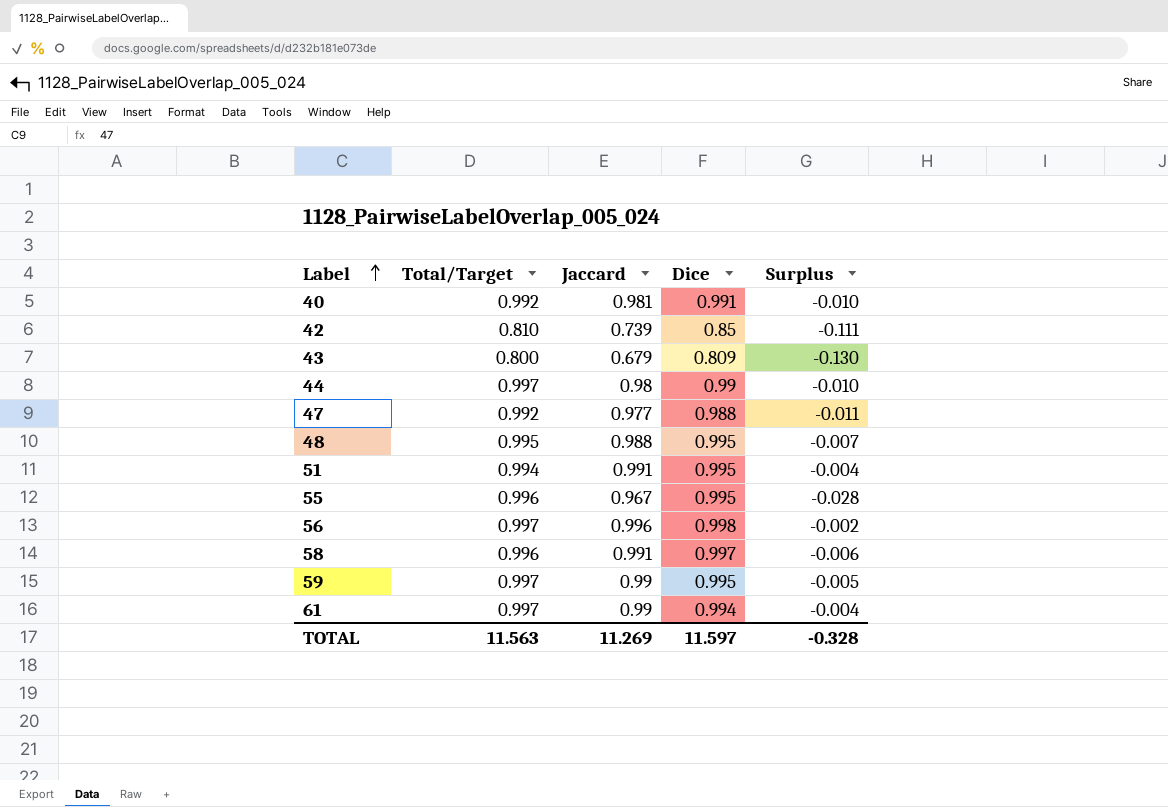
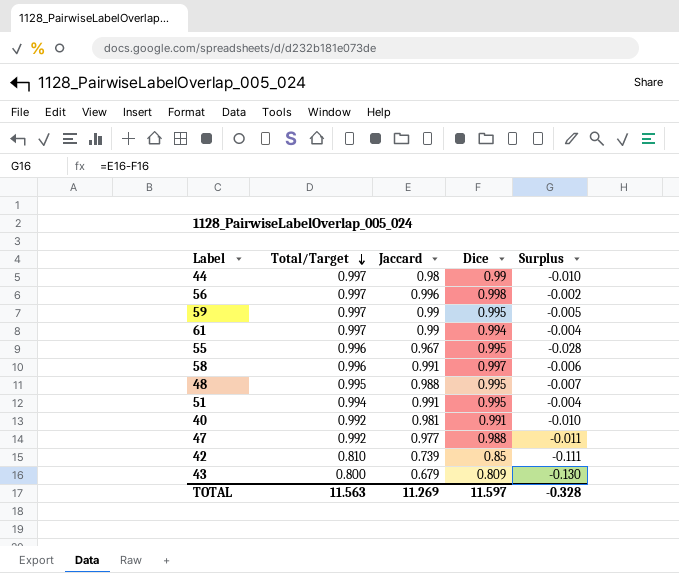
row order: Label ascending -> Total/Target descending

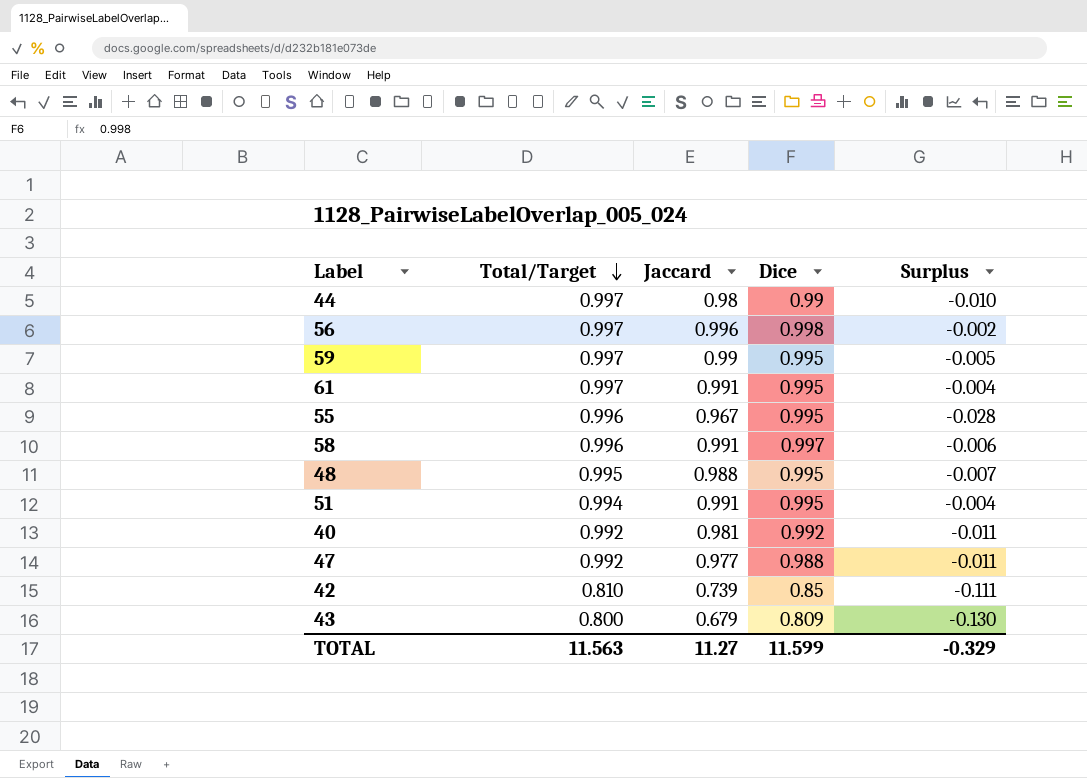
61 | Jaccard: 0.99 -> 0.991
61 | Dice: 0.994 -> 0.995
40 | Dice: 0.991 -> 0.992
40 | Surplus: -0.010 -> -0.011
TOTAL | Jaccard: 11.269 -> 11.27
TOTAL | Dice: 11.597 -> 11.599
TOTAL | Surplus: -0.328 -> -0.329

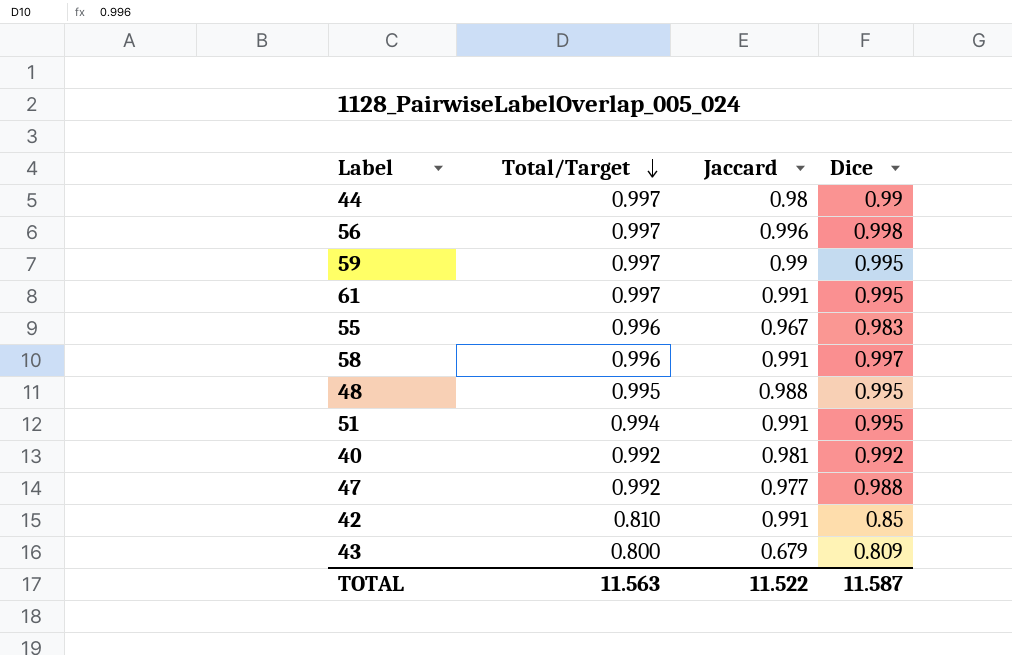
column Surplus | formula: [Jaccard] - [Dice] -> none
55 | Dice: 0.995 -> 0.983
42 | Jaccard: 0.739 -> 0.991
TOTAL | Jaccard: 11.27 -> 11.522
TOTAL | Dice: 11.599 -> 11.587

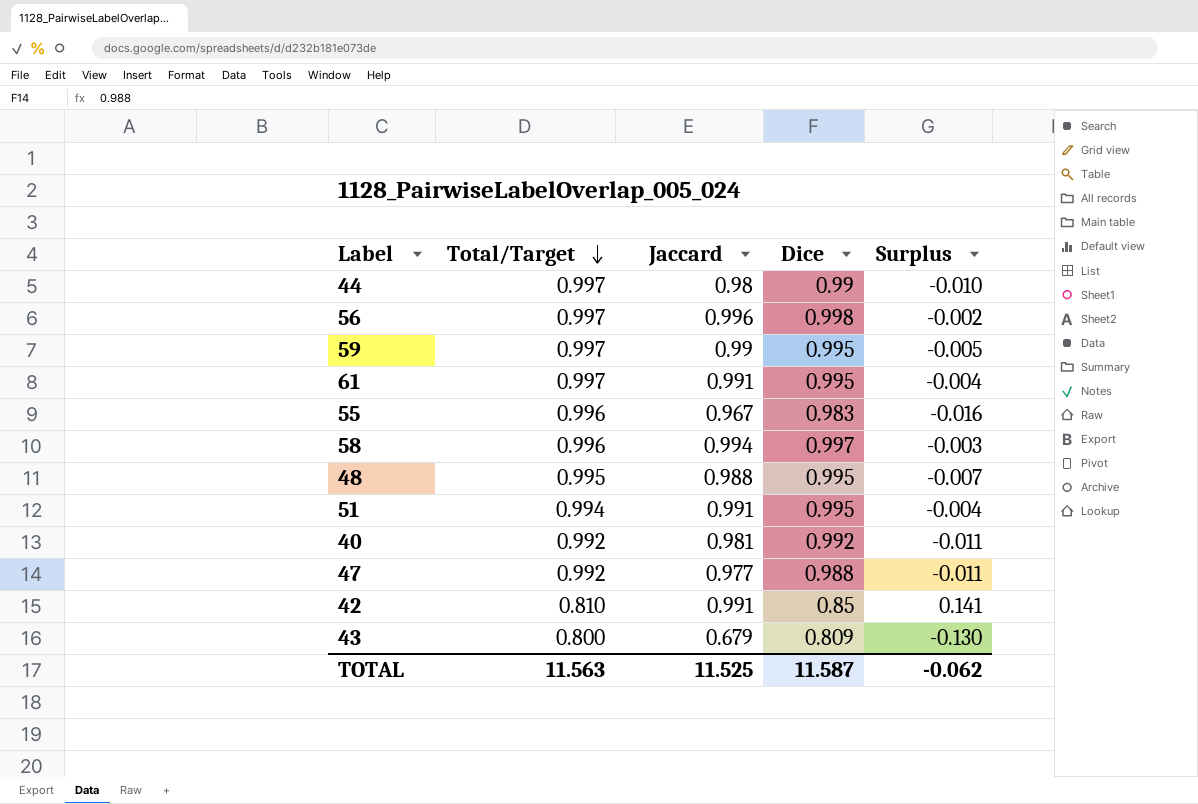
column Surplus | formula: none -> [Jaccard] - [Dice]
58 | Jaccard: 0.991 -> 0.994
TOTAL | Jaccard: 11.522 -> 11.525

